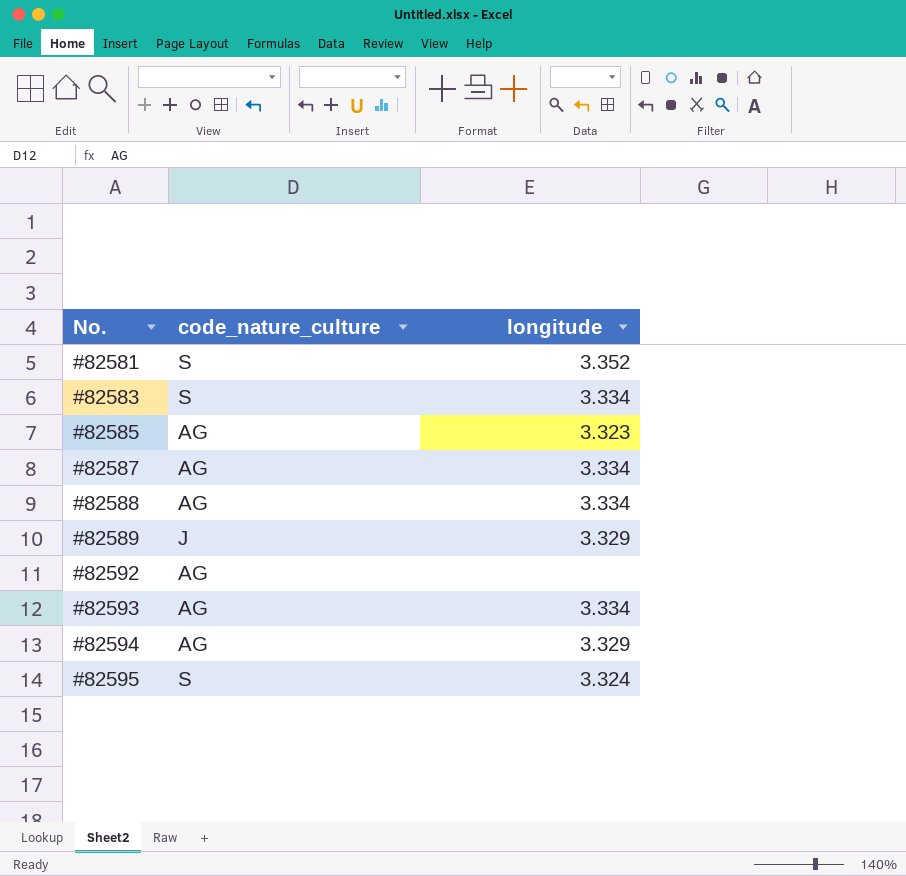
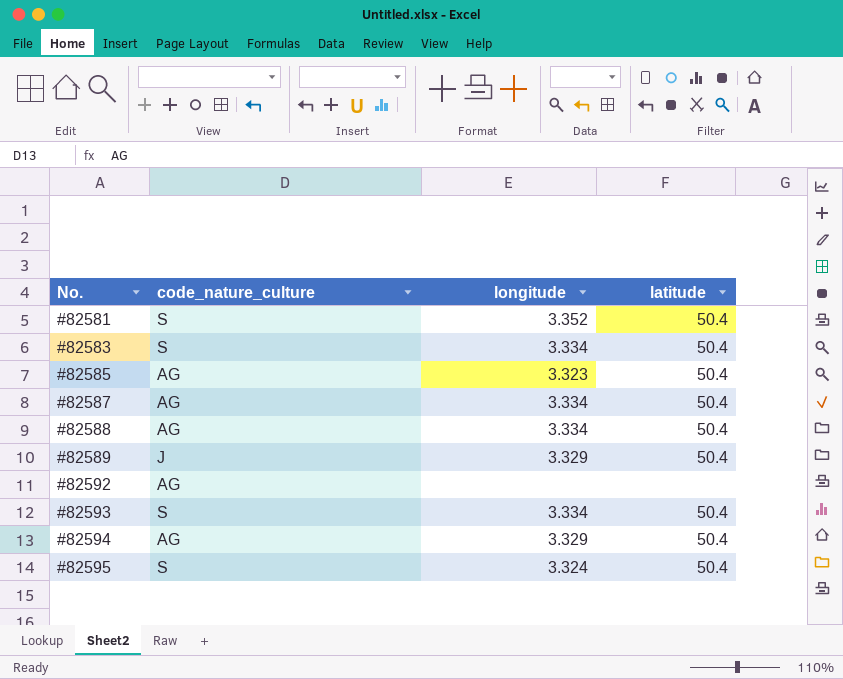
column latitude | position: none -> 4
#82593 | code_nature_culture: AG -> S

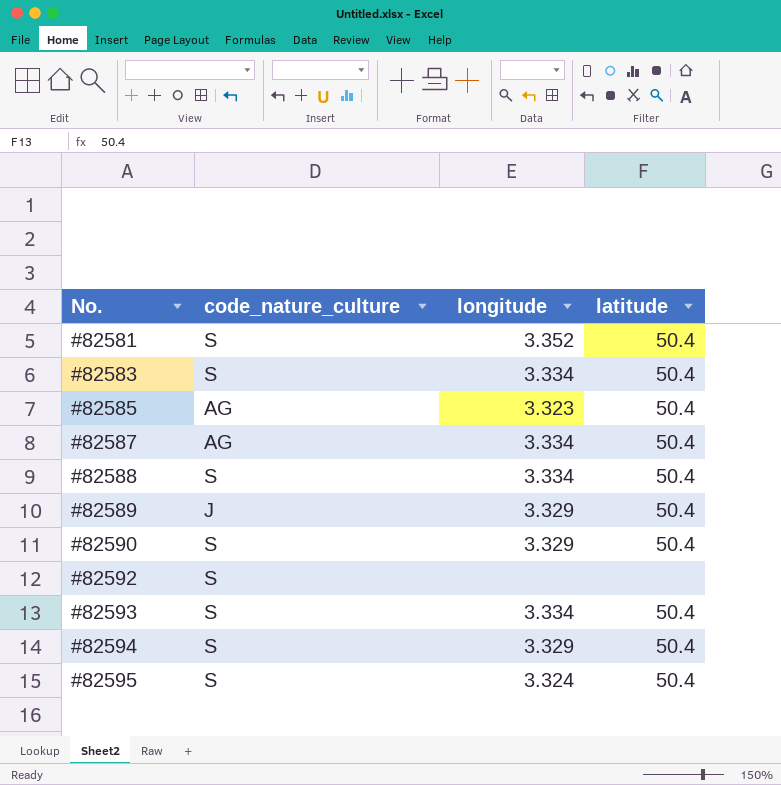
#82588 | code_nature_culture: AG -> S
row #82590: none -> S | 3.329 | 50.4
#82592 | code_nature_culture: AG -> S
#82594 | code_nature_culture: AG -> S

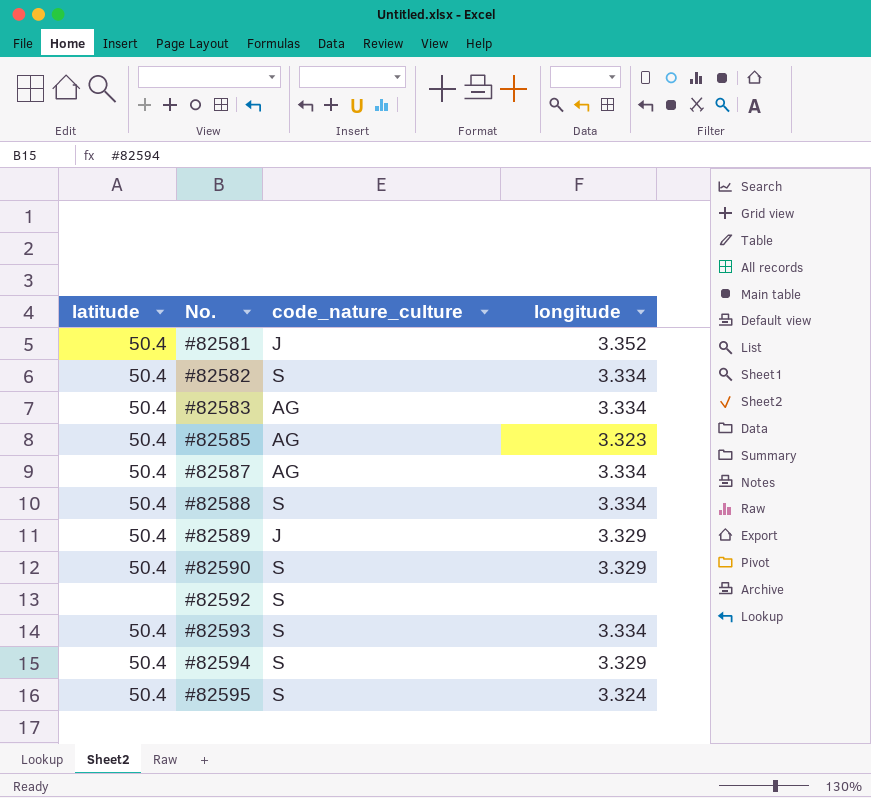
column latitude | position: 4 -> 1
#82581 | code_nature_culture: S -> J
row #82582: none -> 50.4 | S | 3.334
#82583 | code_nature_culture: S -> AG

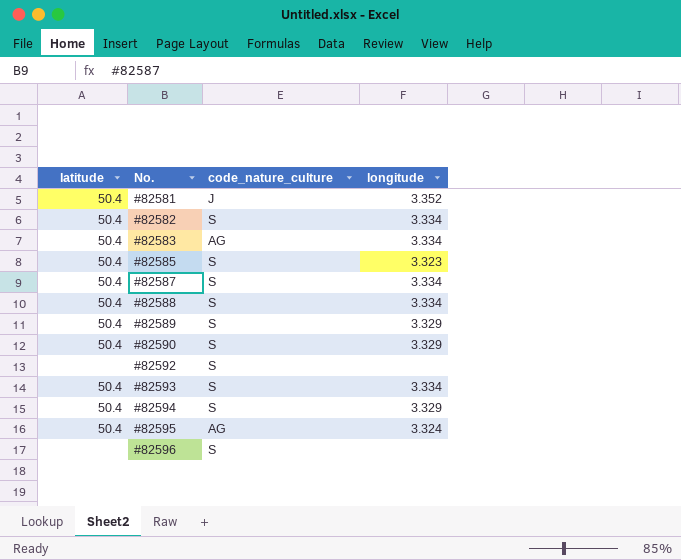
#82585 | code_nature_culture: AG -> S
#82587 | code_nature_culture: AG -> S
#82589 | code_nature_culture: J -> S
#82595 | code_nature_culture: S -> AG
row #82596: none -> none | S | none

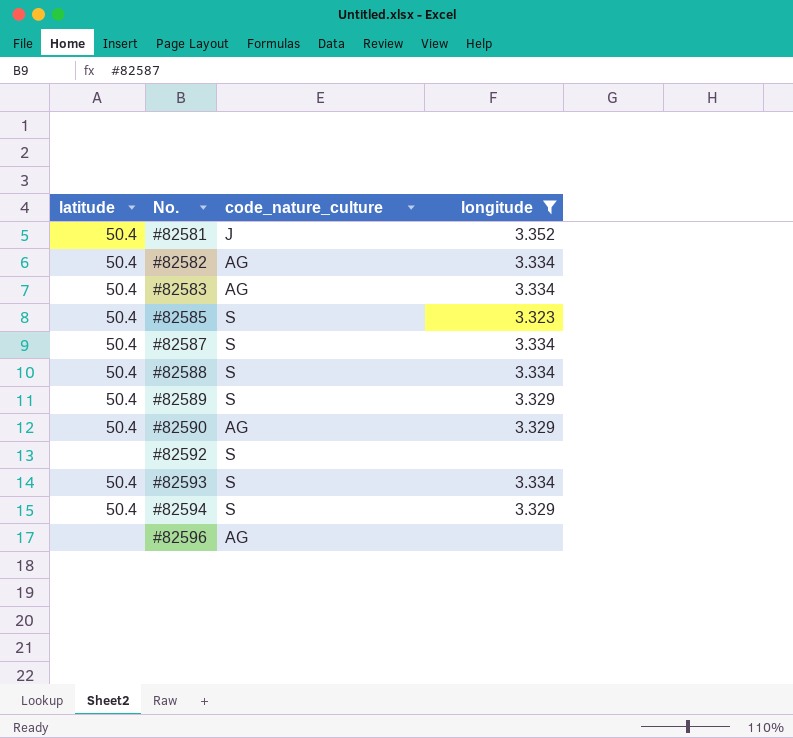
filter: none -> longitude != 3.324
#82582 | code_nature_culture: S -> AG
#82590 | code_nature_culture: S -> AG
#82596 | code_nature_culture: S -> AG

